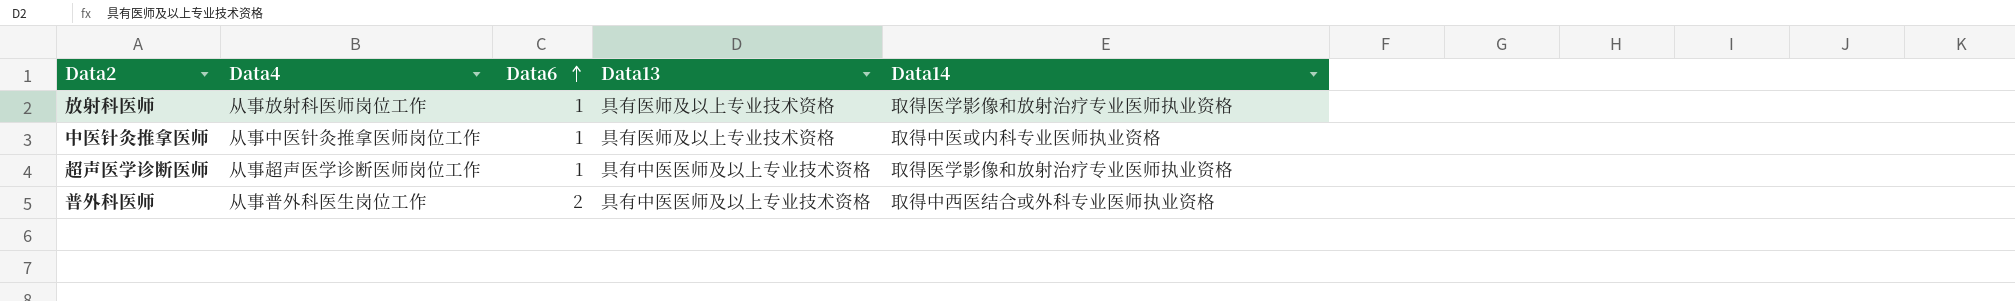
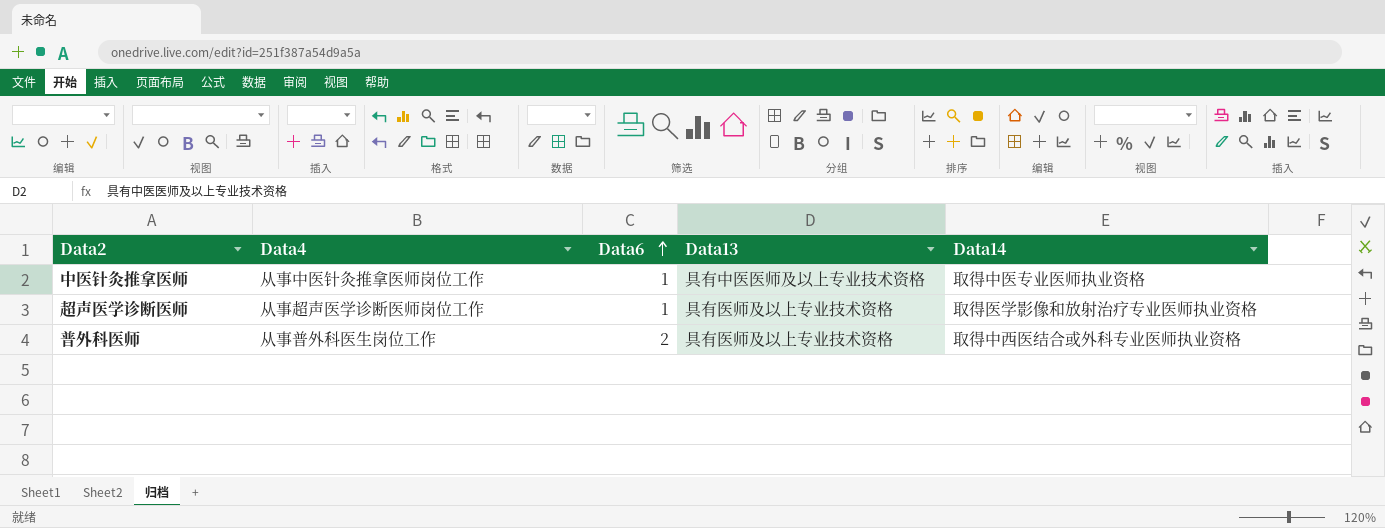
row 放射科医师: 从事放射科医师岗位工作 | 1 | 具有医师及以上专业技术资格 | 取得医学影像和放射治疗专业医师执业资格 -> none
中医针灸推拿医师 | Data13: 具有医师及以上专业技术资格 -> 具有中医医师及以上专业技术资格
中医针灸推拿医师 | Data14: 取得中医或内科专业医师执业资格 -> 取得中医专业医师执业资格
超声医学诊断医师 | Data13: 具有中医医师及以上专业技术资格 -> 具有医师及以上专业技术资格
普外科医师 | Data13: 具有中医医师及以上专业技术资格 -> 具有医师及以上专业技术资格

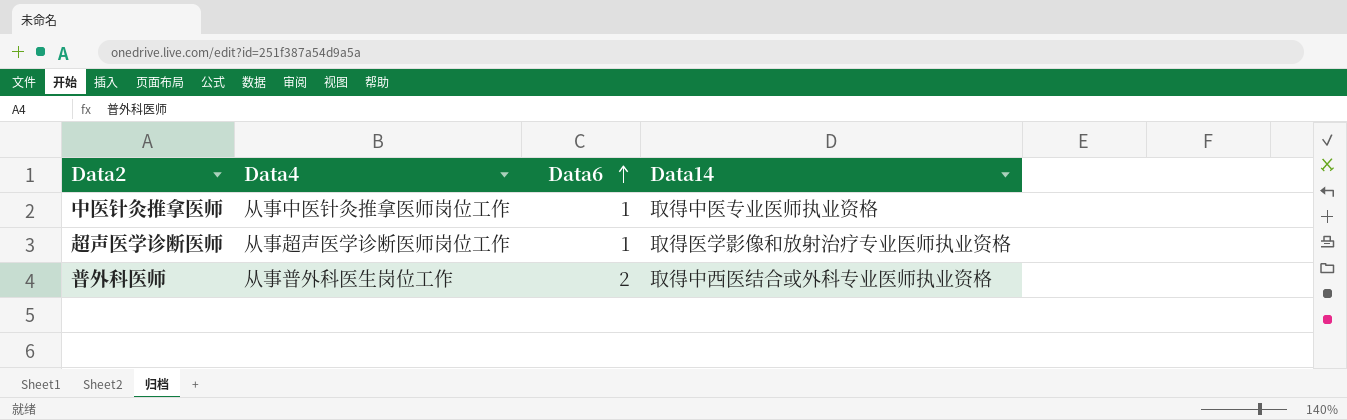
column Data13 | position: 4 -> none

